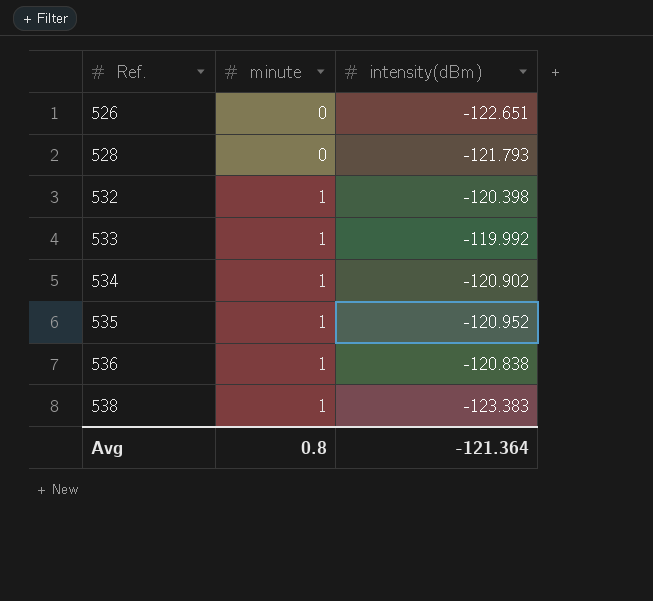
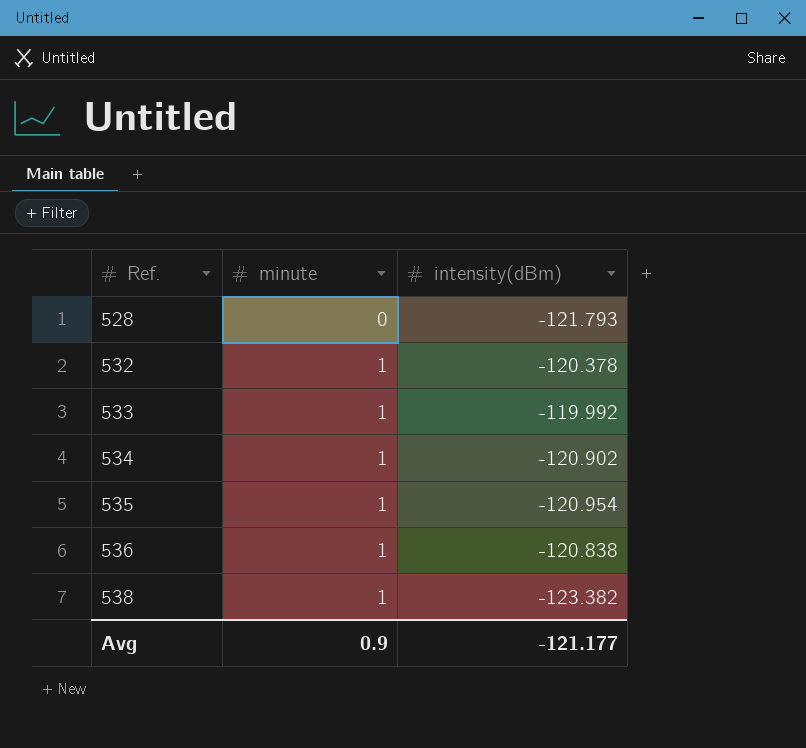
row 526: 0 | -122.651 -> none
532 | intensity(dBm): -120.398 -> -120.378
535 | intensity(dBm): -120.952 -> -120.954
538 | intensity(dBm): -123.383 -> -123.382
Avg | minute: 0.8 -> 0.9
Avg | intensity(dBm): -121.364 -> -121.177

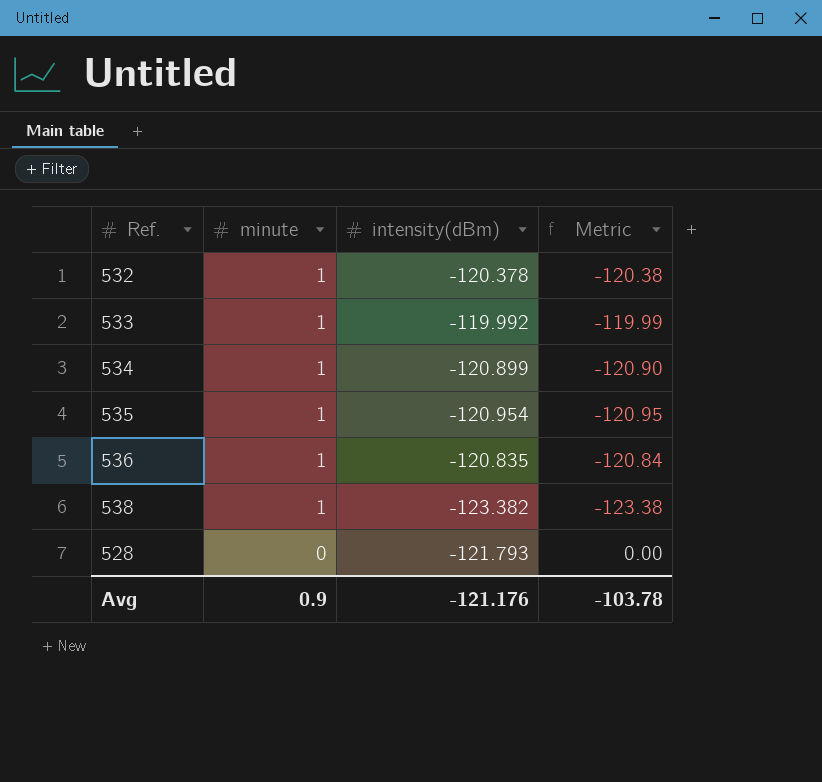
row order: Ref. ascending -> minute descending
column Metric | formula: none -> [minute] * [intensity(dBm)]
534 | intensity(dBm): -120.902 -> -120.899
536 | intensity(dBm): -120.838 -> -120.835
Avg | intensity(dBm): -121.177 -> -121.176

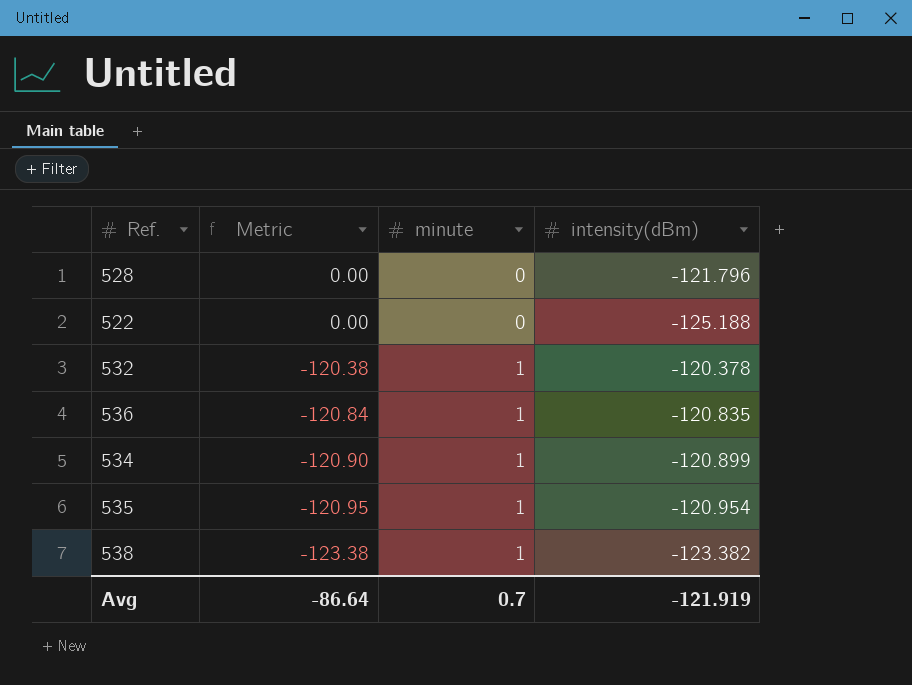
row order: minute descending -> Metric descending
column Metric | position: 4 -> 2
row 533: 1 | -119.992 | -119.99 -> none
528 | intensity(dBm): -121.793 -> -121.796
row 522: none -> 0.00 | 0 | -125.188
Avg | Metric: -103.78 -> -86.64
Avg | minute: 0.9 -> 0.7
Avg | intensity(dBm): -121.176 -> -121.919

